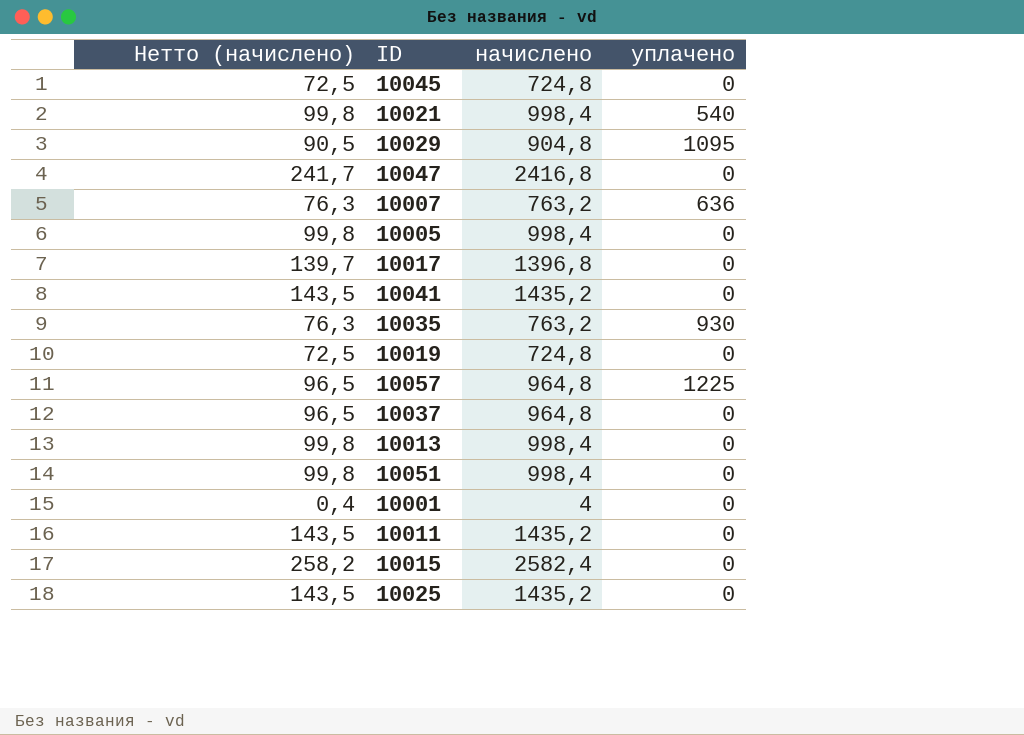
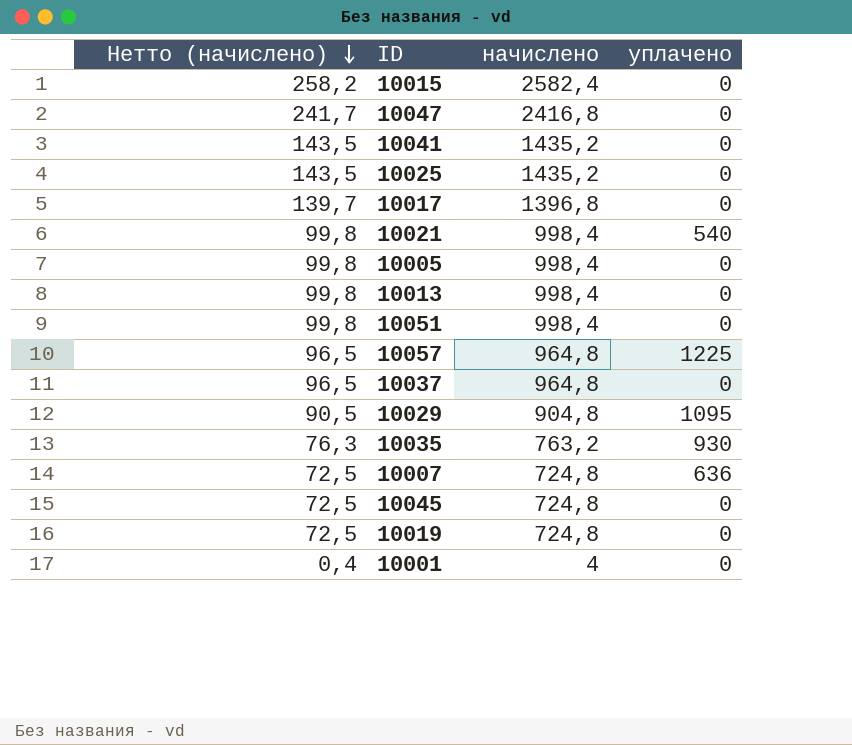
row order: none -> Нетто (начислено) descending
row 10011: 143,5 | 1435,2 | 0 -> none
10007 | Нетто (начислено): 76,3 -> 72,5
10007 | начислено: 763,2 -> 724,8

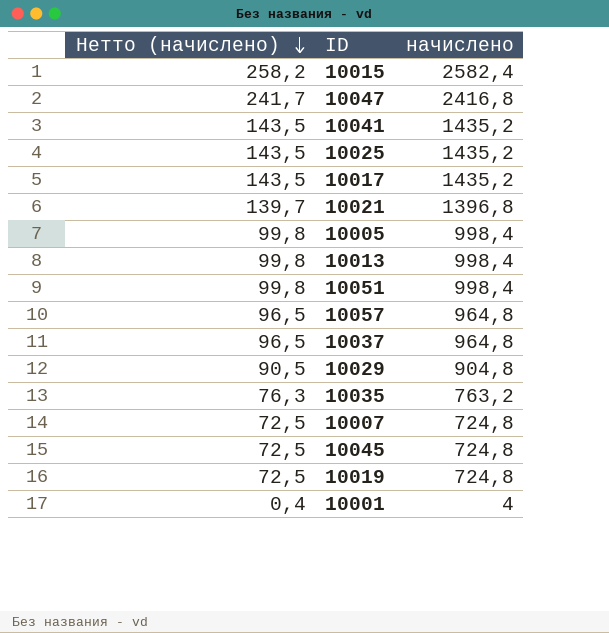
column уплачено | position: 4 -> none
10017 | Нетто (начислено): 139,7 -> 143,5
10017 | начислено: 1396,8 -> 1435,2
10021 | Нетто (начислено): 99,8 -> 139,7
10021 | начислено: 998,4 -> 1396,8

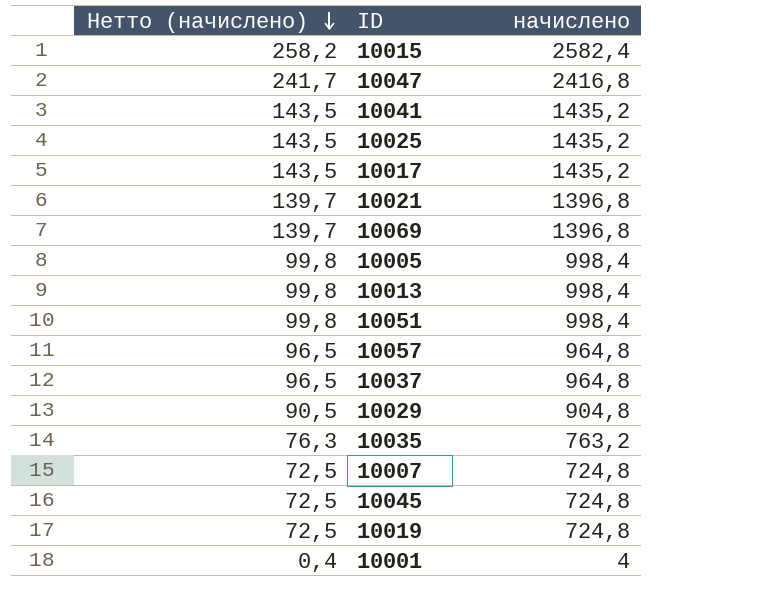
row 10069: none -> 139,7 | 1396,8

